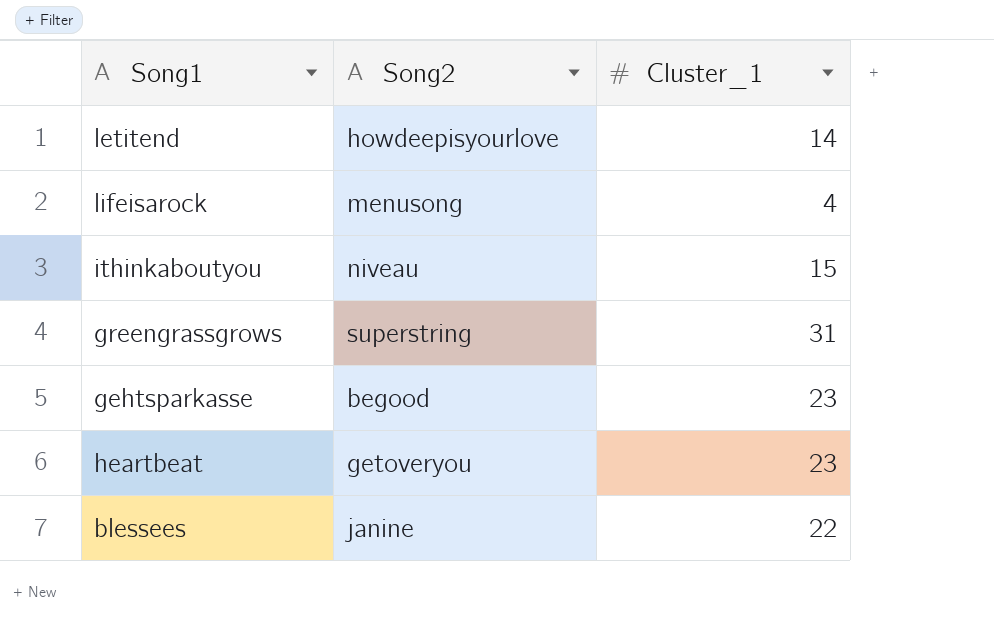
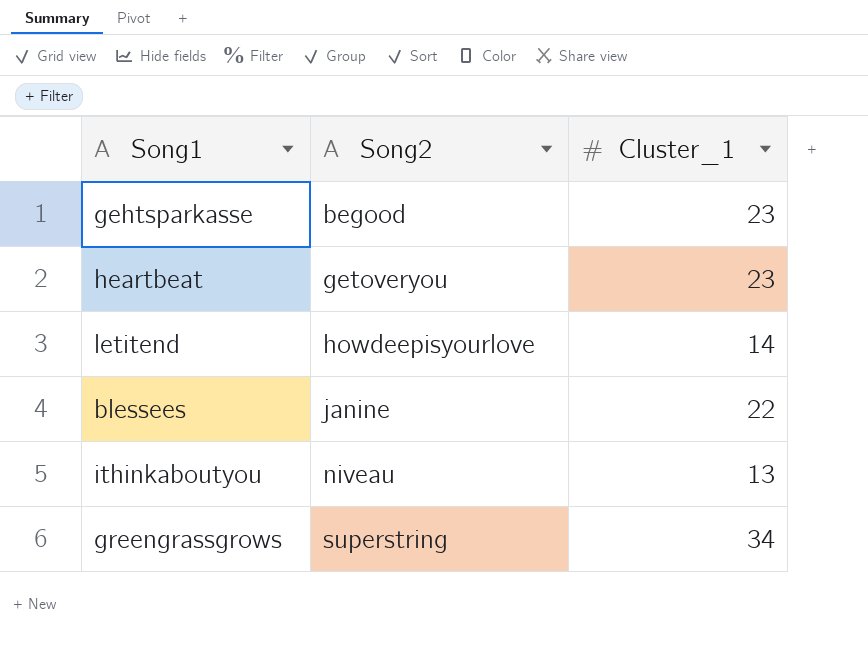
row order: none -> Song2 ascending
row lifeisarock: menusong | 4 -> none
ithinkaboutyou | Cluster_1: 15 -> 13
greengrassgrows | Cluster_1: 31 -> 34

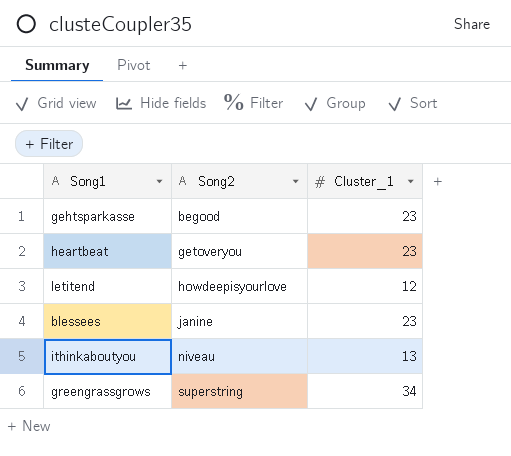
letitend | Cluster_1: 14 -> 12
blessees | Cluster_1: 22 -> 23

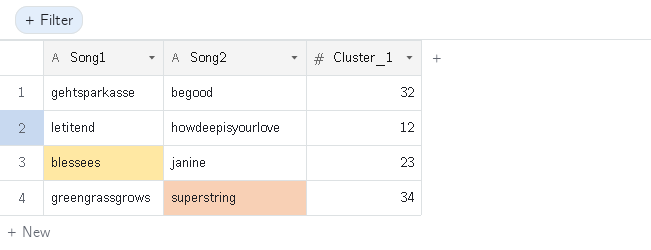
row heartbeat: getoveryou | 23 -> none
row ithinkaboutyou: niveau | 13 -> none
gehtsparkasse | Cluster_1: 23 -> 32

